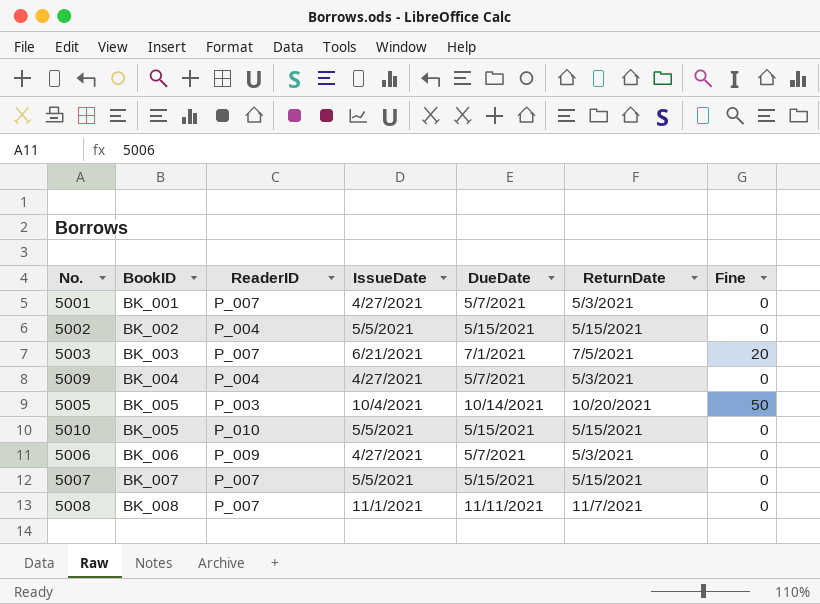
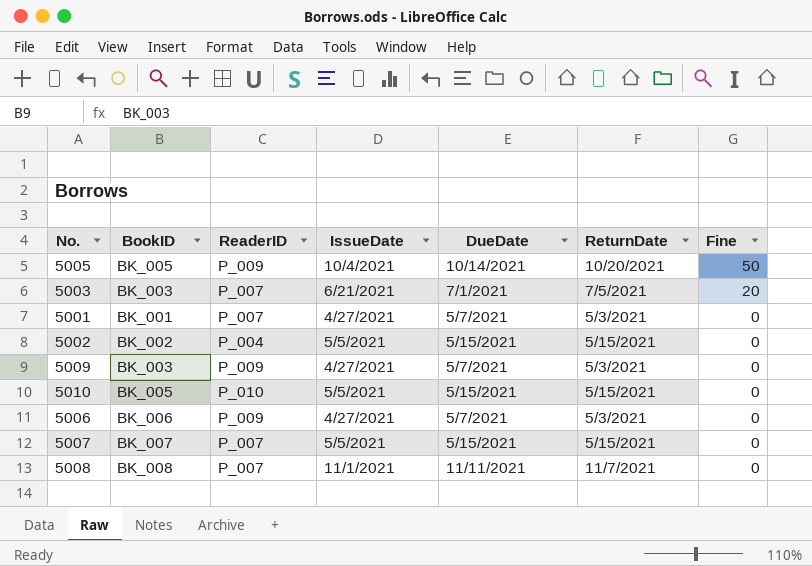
row order: BookID ascending -> Fine descending
5005 | ReaderID: P_003 -> P_009
5009 | BookID: BK_004 -> BK_003
5009 | ReaderID: P_004 -> P_009

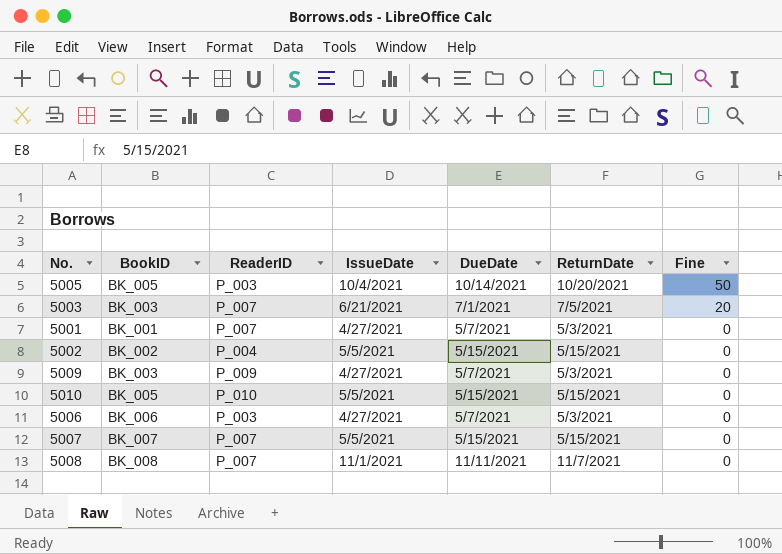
5005 | ReaderID: P_009 -> P_003
5006 | ReaderID: P_009 -> P_003

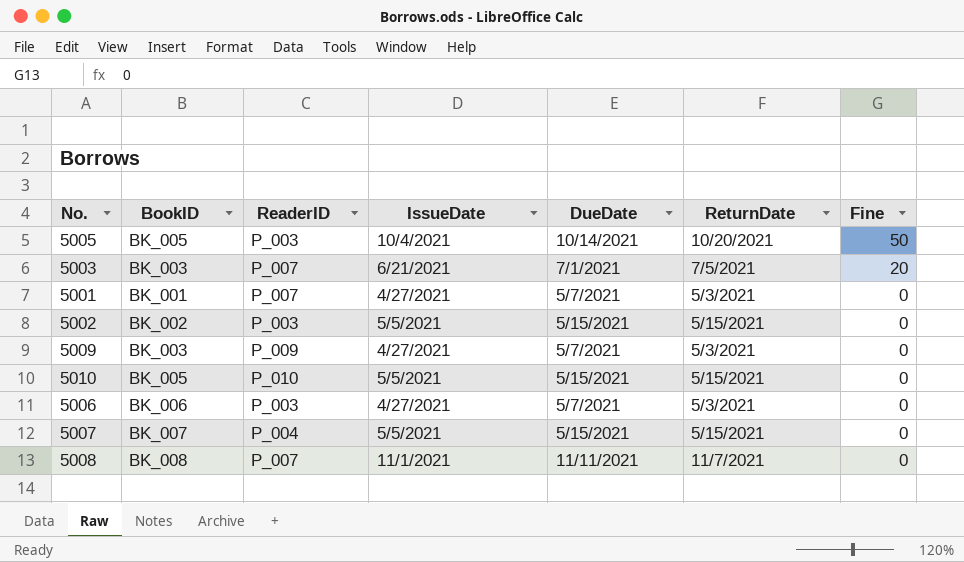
5002 | ReaderID: P_004 -> P_003
5007 | ReaderID: P_007 -> P_004

